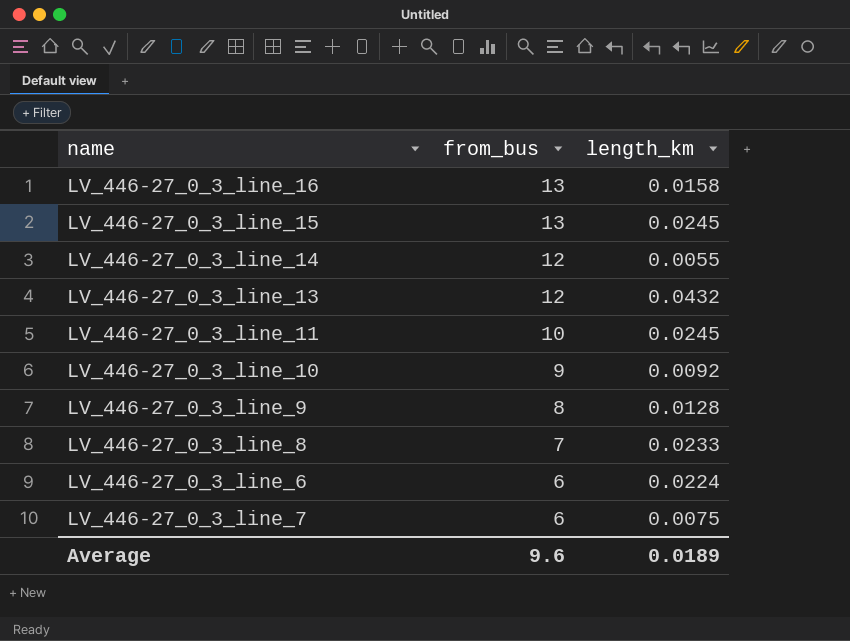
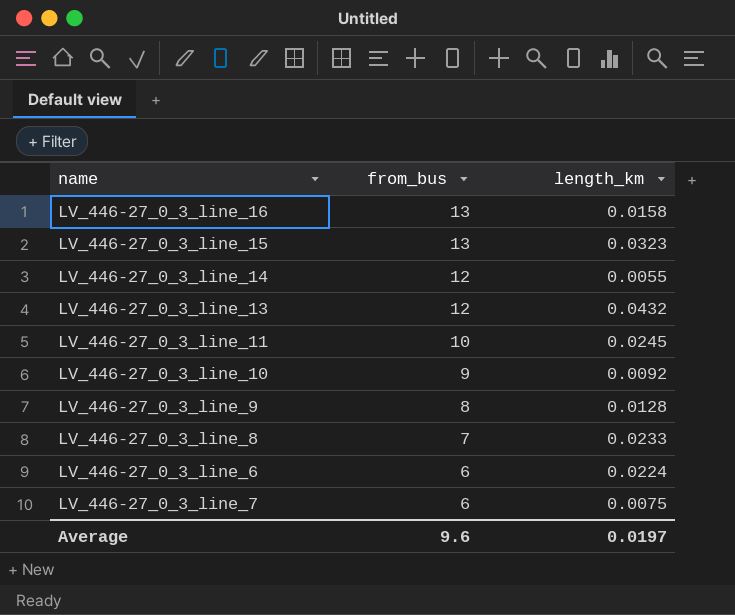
LV_446-27_0_3_line_15 | length_km: 0.0245 -> 0.0323
Average | length_km: 0.0189 -> 0.0197

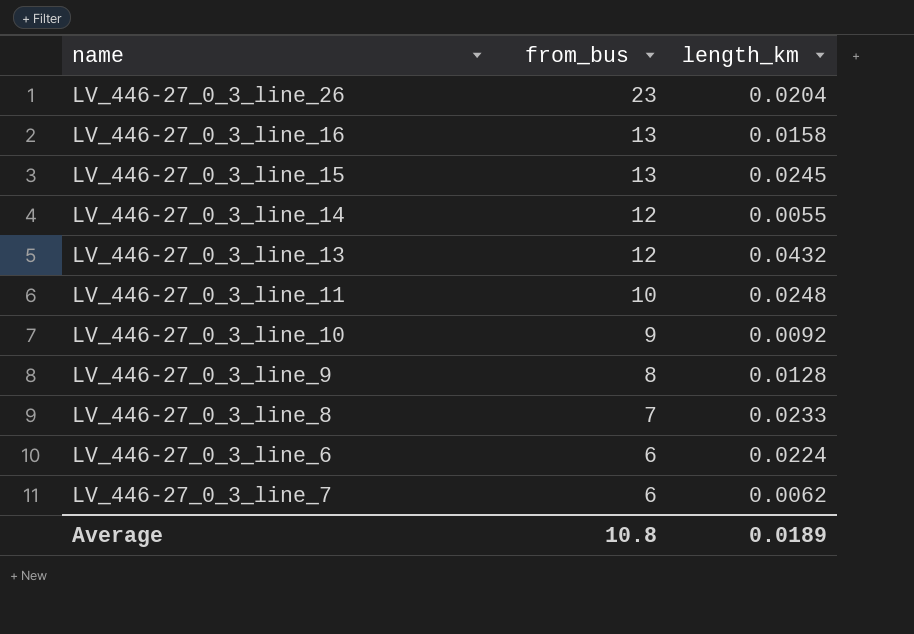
row LV_446-27_0_3_line_26: none -> 23 | 0.0204
LV_446-27_0_3_line_15 | length_km: 0.0323 -> 0.0245
LV_446-27_0_3_line_11 | length_km: 0.0245 -> 0.0248
LV_446-27_0_3_line_7 | length_km: 0.0075 -> 0.0062
Average | from_bus: 9.6 -> 10.8
Average | length_km: 0.0197 -> 0.0189

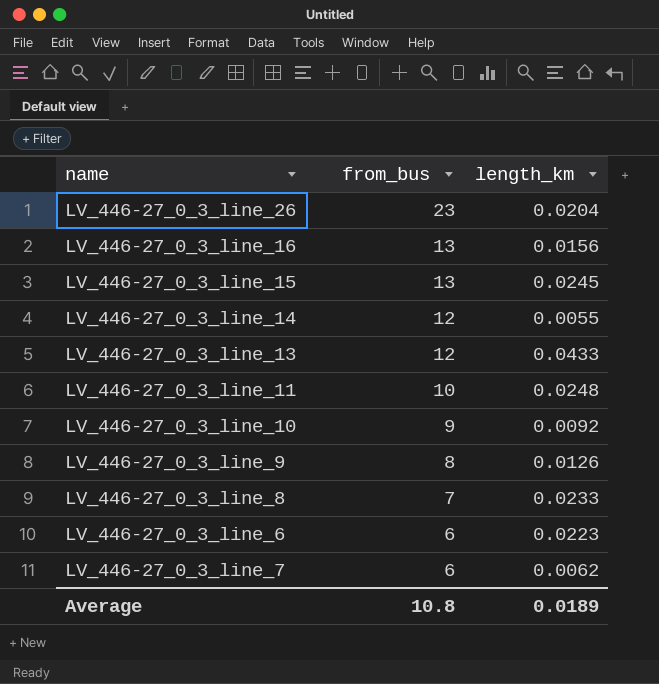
LV_446-27_0_3_line_16 | length_km: 0.0158 -> 0.0156
LV_446-27_0_3_line_13 | length_km: 0.0432 -> 0.0433
LV_446-27_0_3_line_9 | length_km: 0.0128 -> 0.0126
LV_446-27_0_3_line_6 | length_km: 0.0224 -> 0.0223

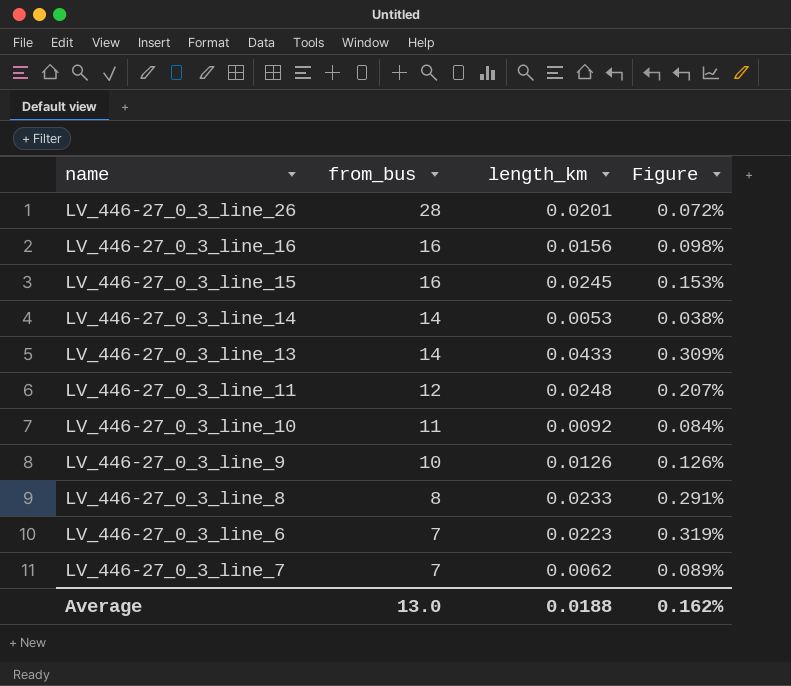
column Figure | formula: none -> [length_km] / [from_bus]
LV_446-27_0_3_line_26 | from_bus: 23 -> 28
LV_446-27_0_3_line_26 | length_km: 0.0204 -> 0.0201
LV_446-27_0_3_line_16 | from_bus: 13 -> 16
LV_446-27_0_3_line_15 | from_bus: 13 -> 16
LV_446-27_0_3_line_14 | from_bus: 12 -> 14
LV_446-27_0_3_line_14 | length_km: 0.0055 -> 0.0053
LV_446-27_0_3_line_13 | from_bus: 12 -> 14
LV_446-27_0_3_line_11 | from_bus: 10 -> 12
LV_446-27_0_3_line_10 | from_bus: 9 -> 11
LV_446-27_0_3_line_9 | from_bus: 8 -> 10
LV_446-27_0_3_line_8 | from_bus: 7 -> 8
LV_446-27_0_3_line_6 | from_bus: 6 -> 7
LV_446-27_0_3_line_7 | from_bus: 6 -> 7
Average | from_bus: 10.8 -> 13.0
Average | length_km: 0.0189 -> 0.0188

